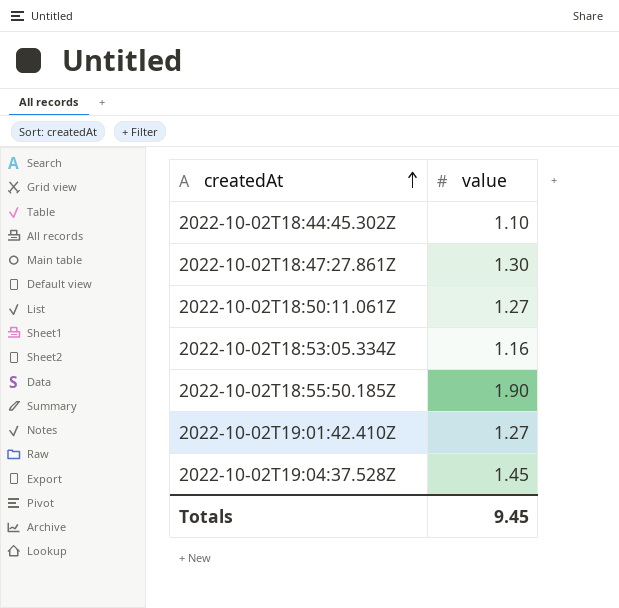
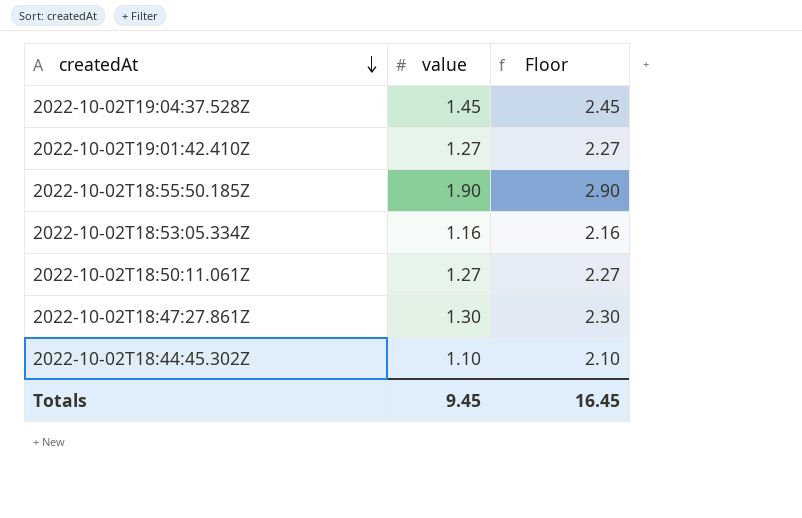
row order: createdAt ascending -> createdAt descending
column Floor | formula: none -> [value] + 1

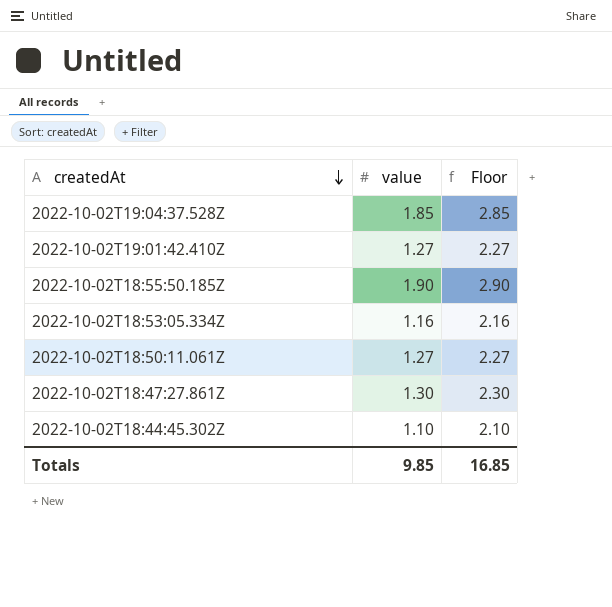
2022-10-02T19:04:37.528Z | value: 1.45 -> 1.85
2022-10-02T19:04:37.528Z | Floor: 2.45 -> 2.85
Totals | value: 9.45 -> 9.85
Totals | Floor: 16.45 -> 16.85

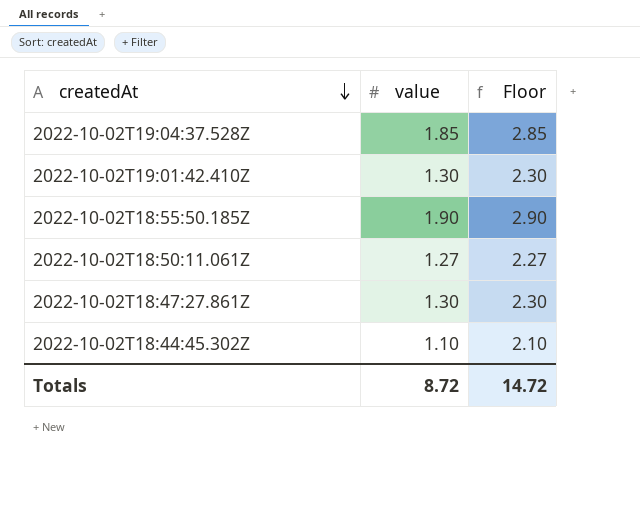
row 2022-10-02T18:53:05.334Z: 1.16 | 2.16 -> none
2022-10-02T19:01:42.410Z | value: 1.27 -> 1.30
2022-10-02T19:01:42.410Z | Floor: 2.27 -> 2.30
Totals | value: 9.85 -> 8.72
Totals | Floor: 16.85 -> 14.72

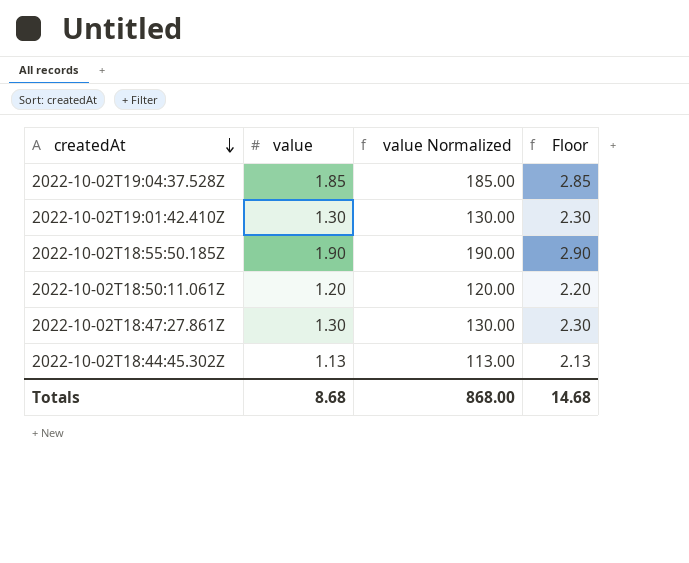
column value Normalized | formula: none -> [value] * 100
2022-10-02T18:50:11.061Z | value: 1.27 -> 1.20
2022-10-02T18:50:11.061Z | Floor: 2.27 -> 2.20
2022-10-02T18:44:45.302Z | value: 1.10 -> 1.13
2022-10-02T18:44:45.302Z | Floor: 2.10 -> 2.13
Totals | value: 8.72 -> 8.68
Totals | Floor: 14.72 -> 14.68

